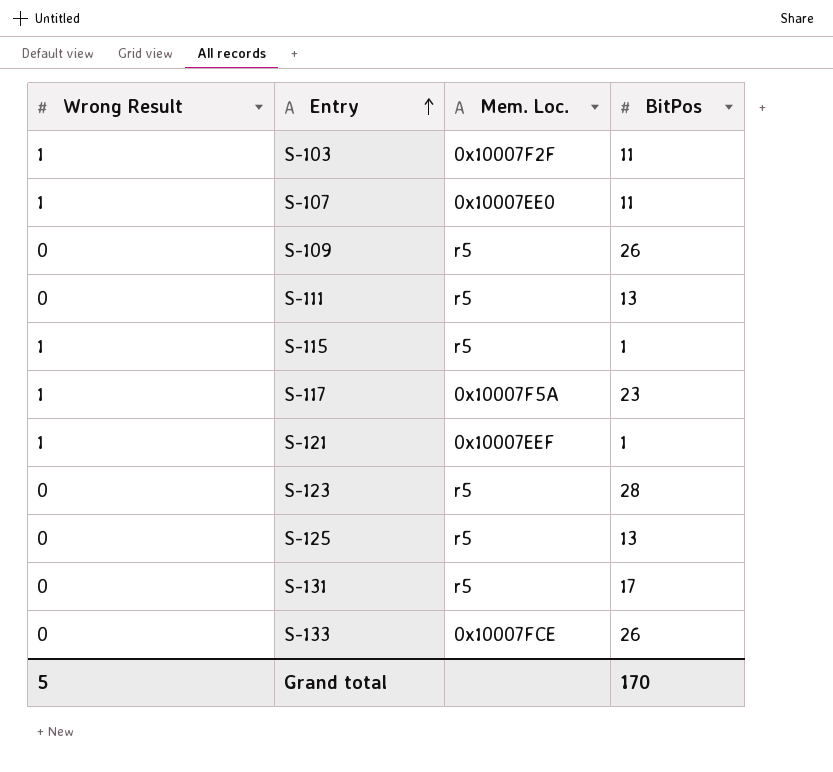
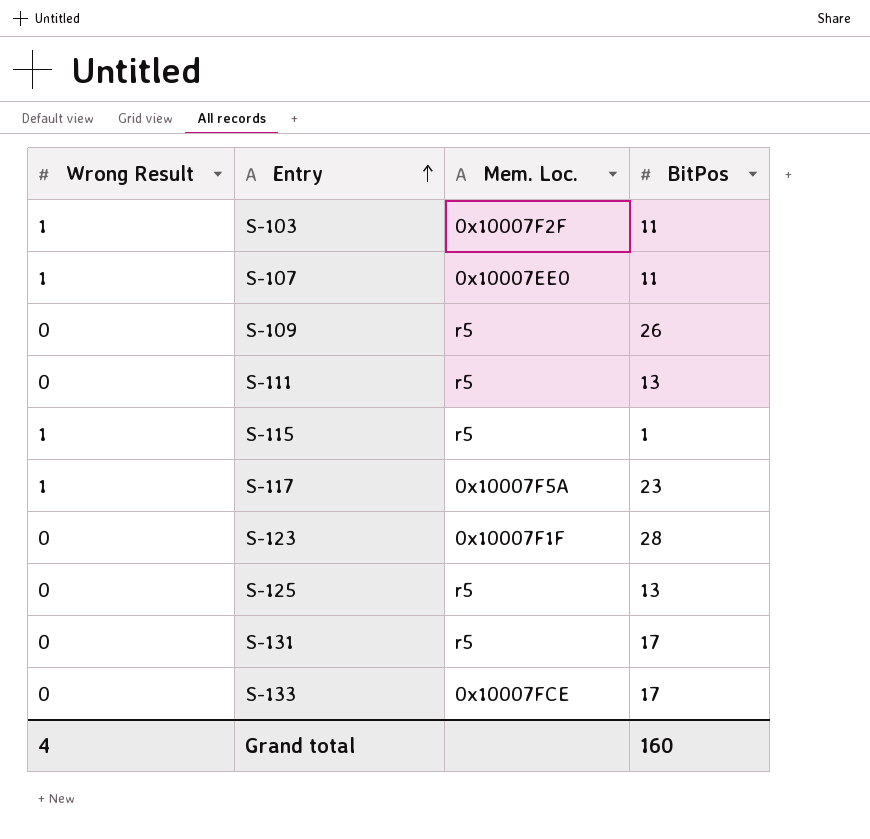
row S-121: 1 | 0x10007EEF | 1 -> none
S-123 | Mem. Loc.: r5 -> 0x10007F1F
S-133 | BitPos: 26 -> 17
Grand total | Wrong Result: 5 -> 4
Grand total | BitPos: 170 -> 160

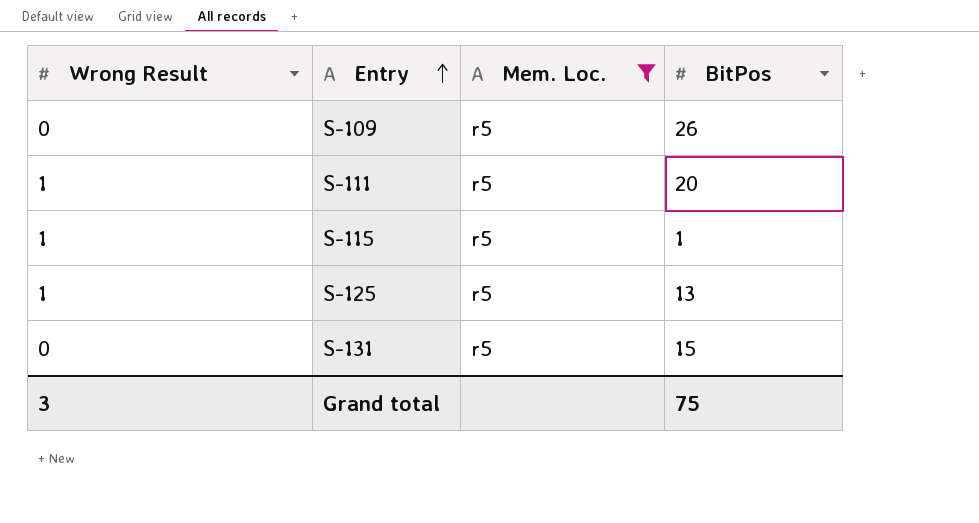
filter: none -> Mem. Loc. = r5
S-111 | Wrong Result: 0 -> 1
S-111 | BitPos: 13 -> 20
S-125 | Wrong Result: 0 -> 1
S-131 | BitPos: 17 -> 15
Grand total | Wrong Result: 4 -> 3
Grand total | BitPos: 160 -> 75

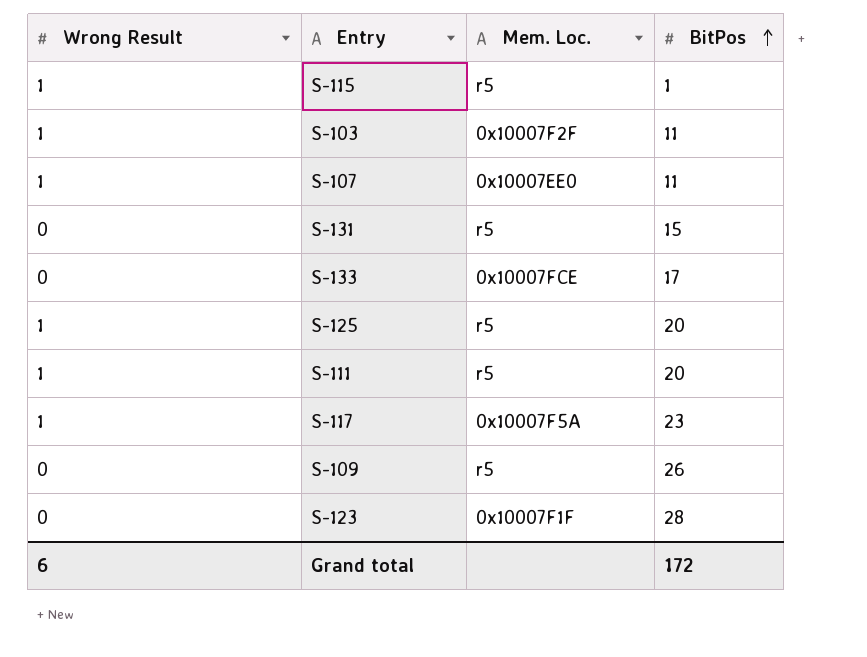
filter: Mem. Loc. = r5 -> none
row order: Entry ascending -> BitPos ascending
S-125 | BitPos: 13 -> 20
Grand total | Wrong Result: 3 -> 6
Grand total | BitPos: 75 -> 172

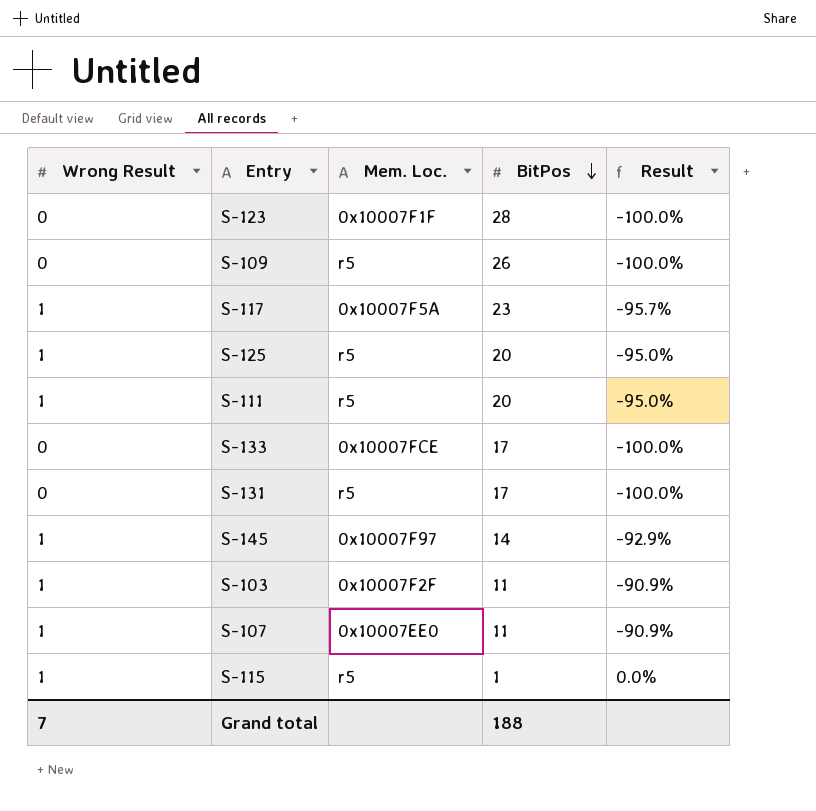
row order: BitPos ascending -> BitPos descending
column Result | formula: none -> ([Wrong Result] - [BitPos]) / [BitPos]
S-131 | BitPos: 15 -> 17
row S-145: none -> 1 | 0x10007F97 | 14 | -92.9%
Grand total | Wrong Result: 6 -> 7
Grand total | BitPos: 172 -> 188

